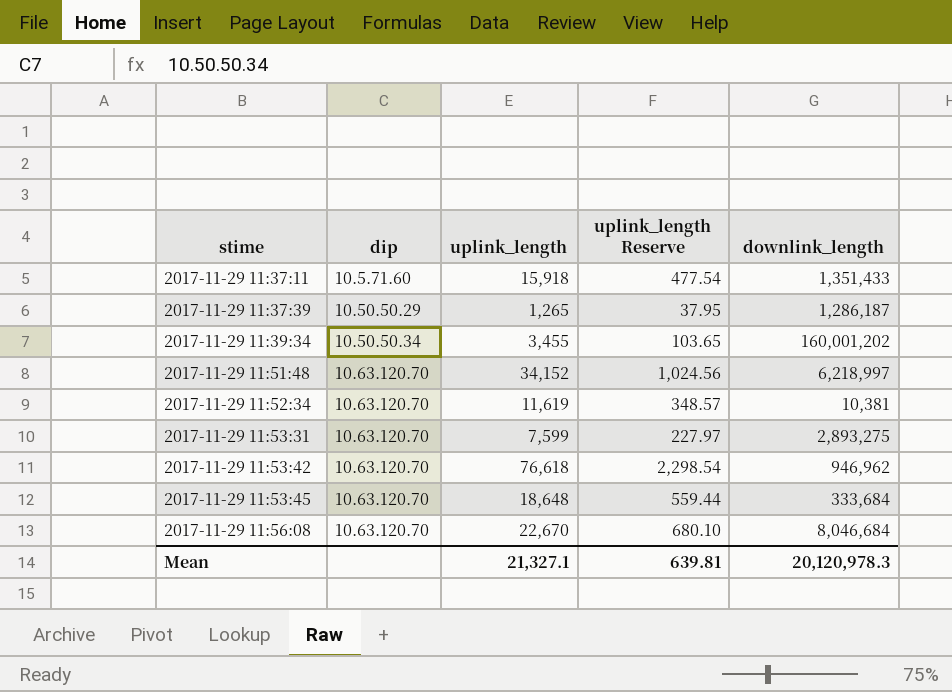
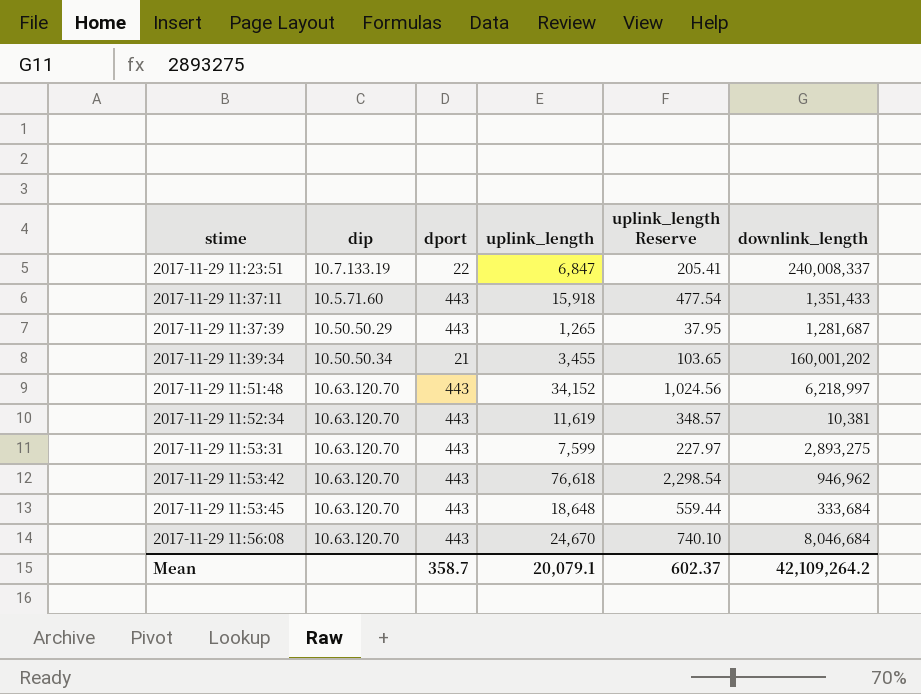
column dport | position: none -> 3
row 2017-11-29 11:23:51: none -> 10.7.133.19 | 22 | 6,847 | 205.41 | 240,008,337
2017-11-29 11:37:39 | downlink_length: 1,286,187 -> 1,281,687
2017-11-29 11:56:08 | uplink_length: 22,670 -> 24,670
2017-11-29 11:56:08 | uplink_length Reserve: 680.10 -> 740.10
Mean | uplink_length: 21,327.1 -> 20,079.1
Mean | uplink_length Reserve: 639.81 -> 602.37
Mean | downlink_length: 20,120,978.3 -> 42,109,264.2

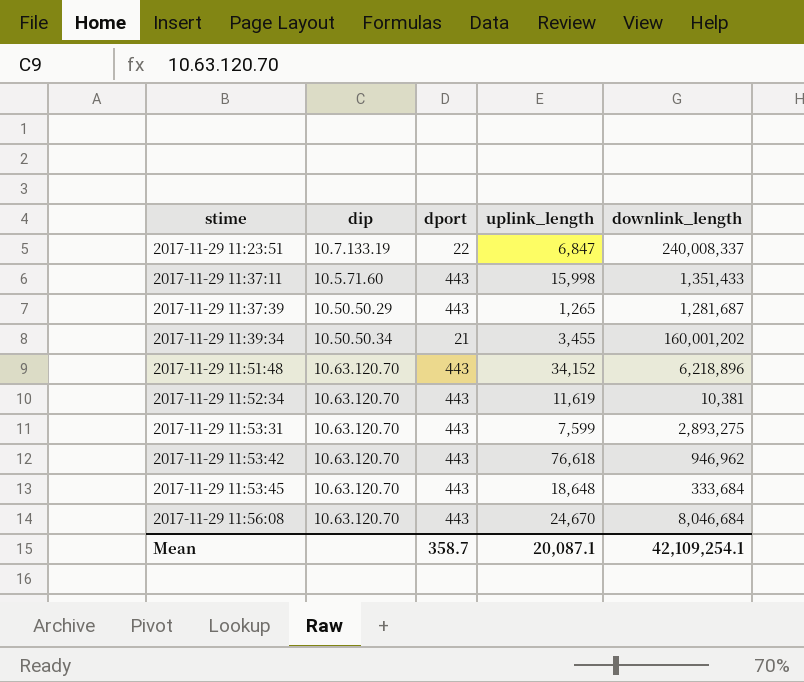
column uplink_length Reserve | formula: [uplink_length] * 0.03 -> none
2017-11-29 11:37:11 | uplink_length: 15,918 -> 15,998
2017-11-29 11:51:48 | downlink_length: 6,218,997 -> 6,218,896
Mean | uplink_length: 20,079.1 -> 20,087.1
Mean | downlink_length: 42,109,264.2 -> 42,109,254.1

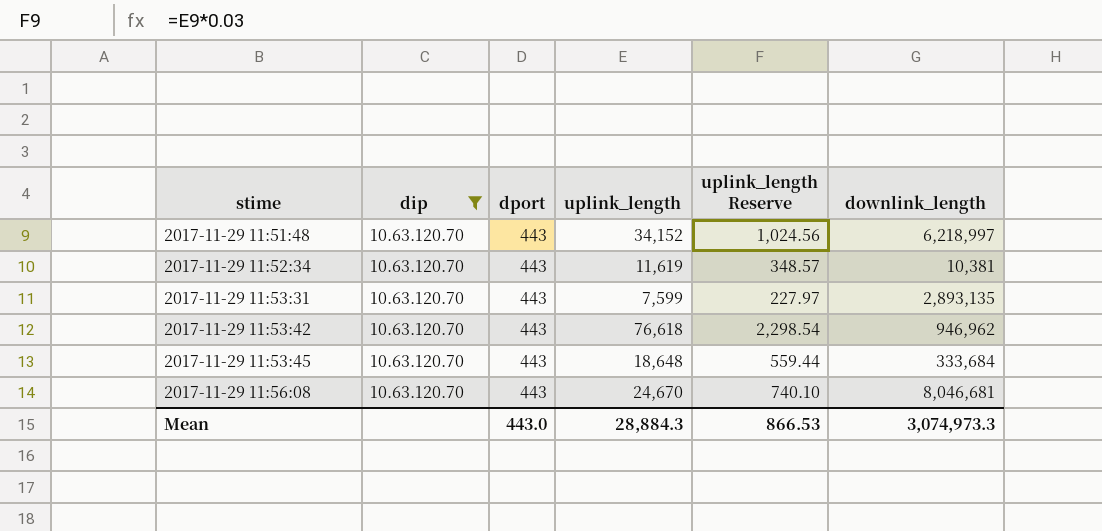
filter: none -> dip = 10.63.120.70
column uplink_length Reserve | formula: none -> [uplink_length] * 0.03
2017-11-29 11:51:48 | downlink_length: 6,218,896 -> 6,218,997
2017-11-29 11:53:31 | downlink_length: 2,893,275 -> 2,893,135
2017-11-29 11:56:08 | downlink_length: 8,046,684 -> 8,046,681
Mean | dport: 358.7 -> 443.0
Mean | uplink_length: 20,087.1 -> 28,884.3
Mean | downlink_length: 42,109,254.1 -> 3,074,973.3

